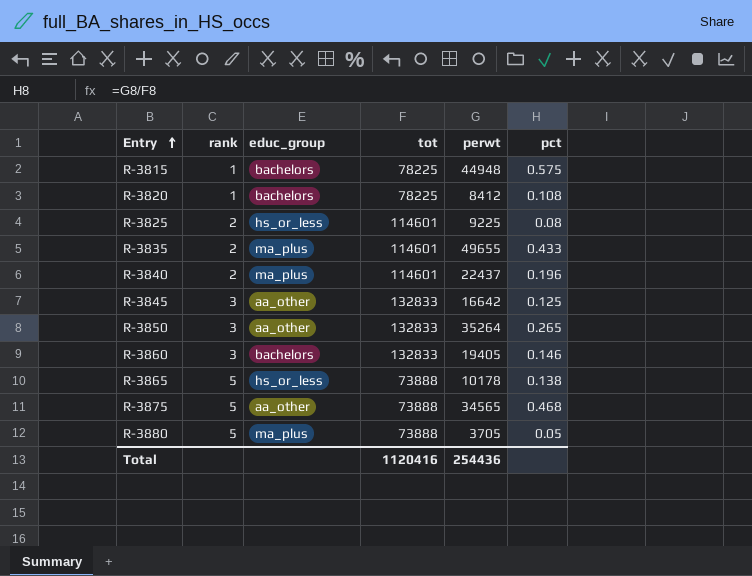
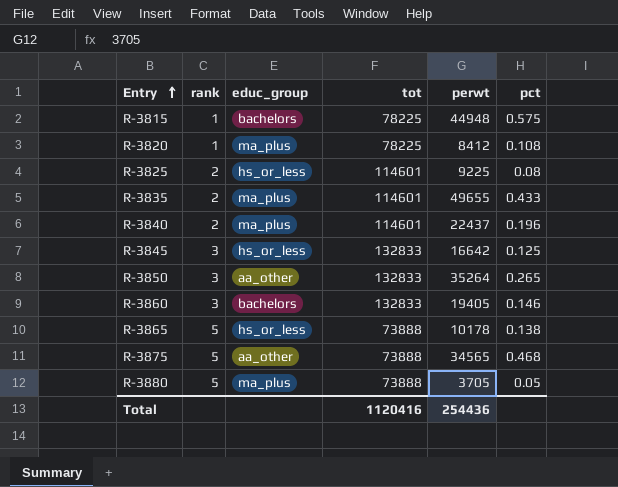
R-3820 | educ_group: bachelors -> ma_plus
R-3845 | educ_group: aa_other -> hs_or_less

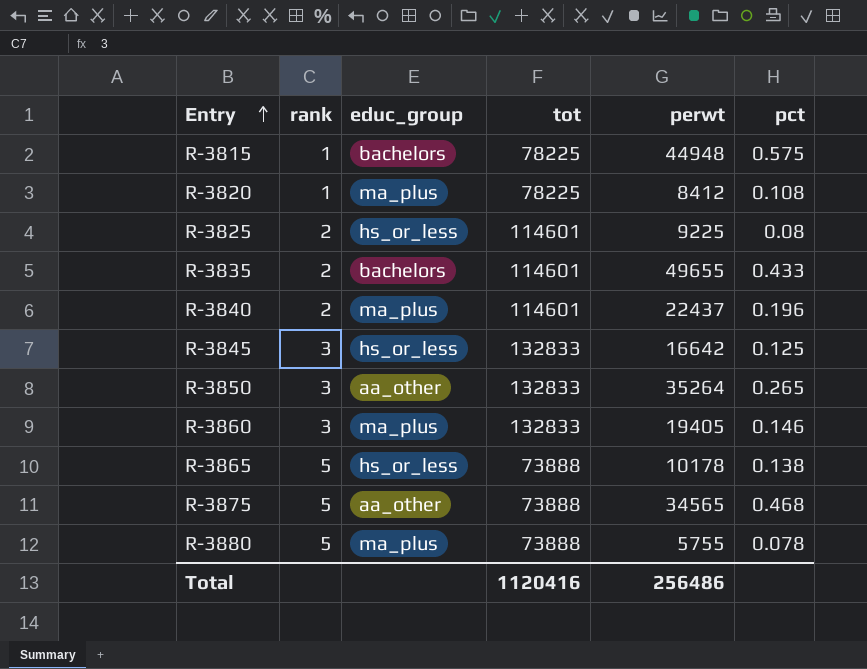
R-3835 | educ_group: ma_plus -> bachelors
R-3860 | educ_group: bachelors -> ma_plus
R-3880 | perwt: 3705 -> 5755
R-3880 | pct: 0.05 -> 0.078
Total | perwt: 254436 -> 256486

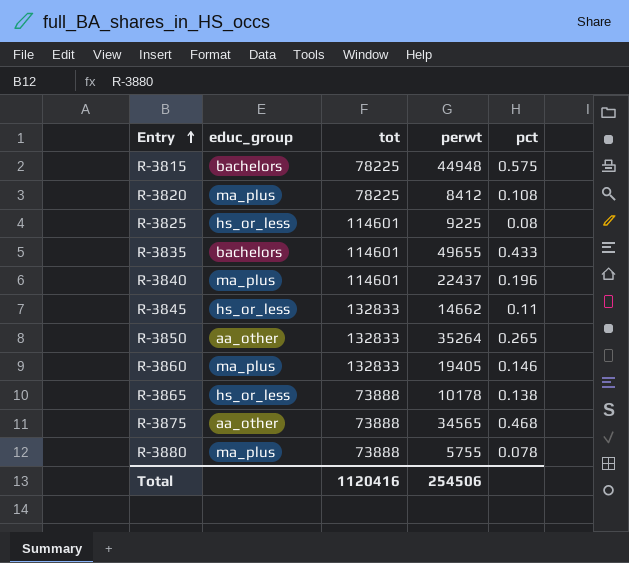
column rank | position: 2 -> none
R-3845 | perwt: 16642 -> 14662
R-3845 | pct: 0.125 -> 0.11
Total | perwt: 256486 -> 254506

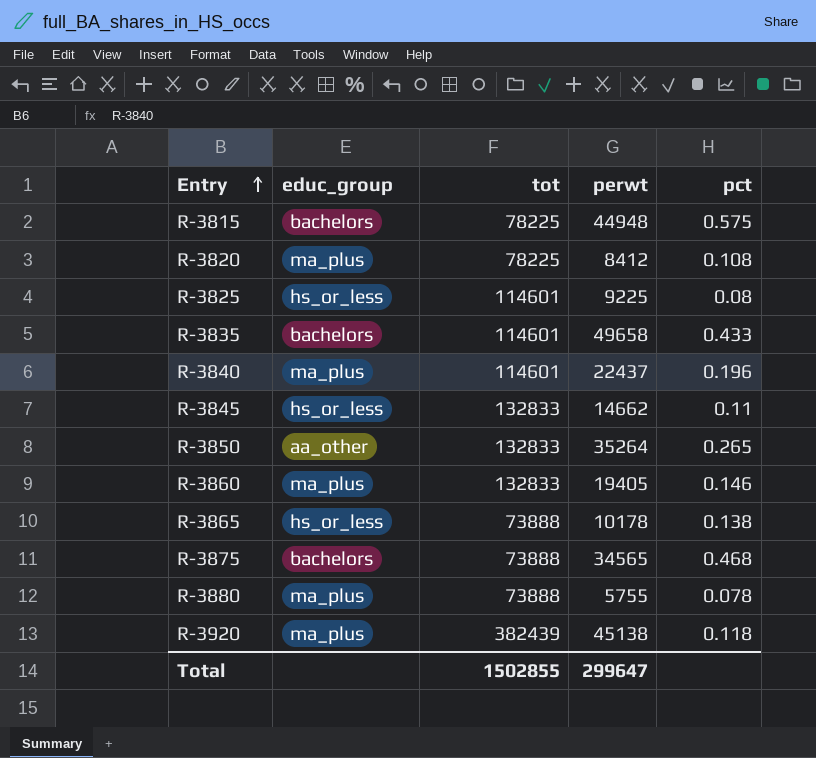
R-3835 | perwt: 49655 -> 49658
R-3875 | educ_group: aa_other -> bachelors
row R-3920: none -> ma_plus | 382439 | 45138 | 0.118
Total | tot: 1120416 -> 1502855
Total | perwt: 254506 -> 299647

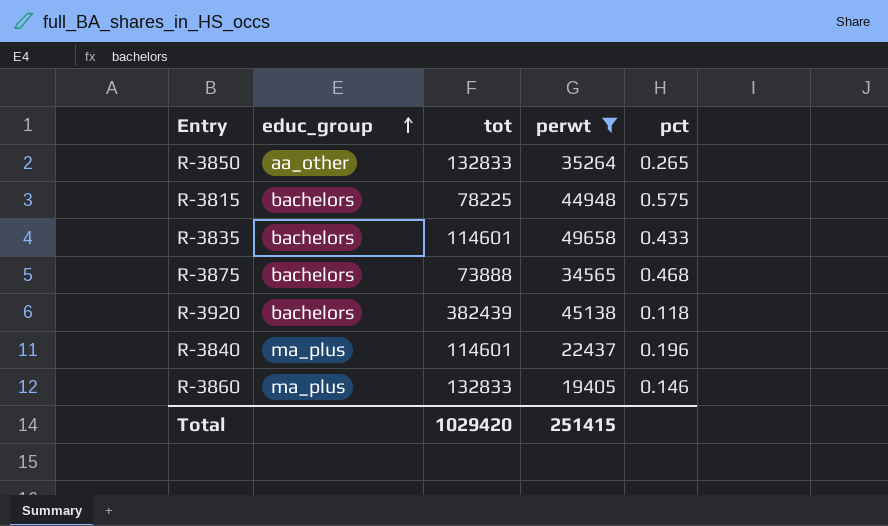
filter: none -> perwt >= 19405
row order: Entry ascending -> educ_group ascending
R-3920 | educ_group: ma_plus -> bachelors
Total | tot: 1502855 -> 1029420
Total | perwt: 299647 -> 251415

